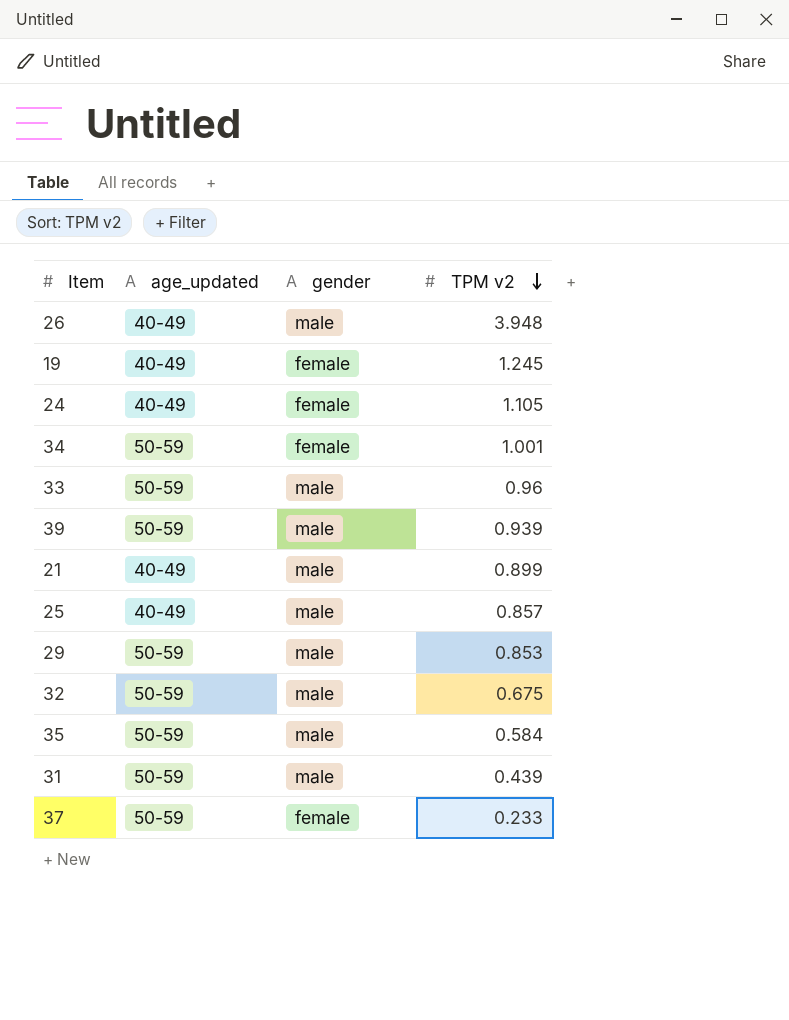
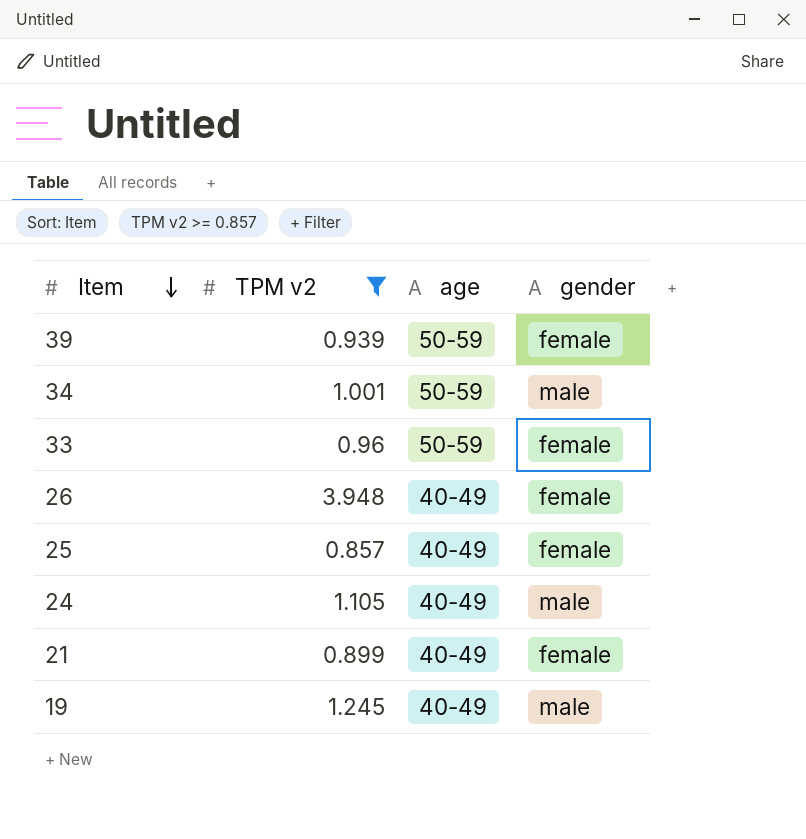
filter: none -> TPM v2 >= 0.857
row order: TPM v2 descending -> Item descending
column TPM v2 | position: 4 -> 2
column name: age_updated -> age
39 | gender: male -> female
34 | gender: female -> male
33 | gender: male -> female
26 | gender: male -> female
25 | gender: male -> female
24 | gender: female -> male
21 | gender: male -> female
19 | gender: female -> male

